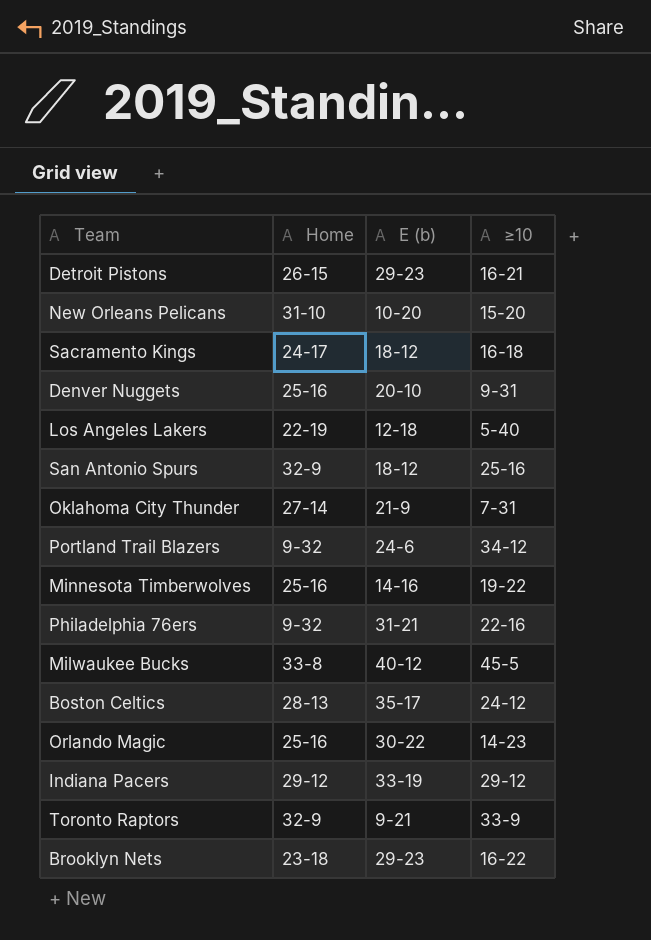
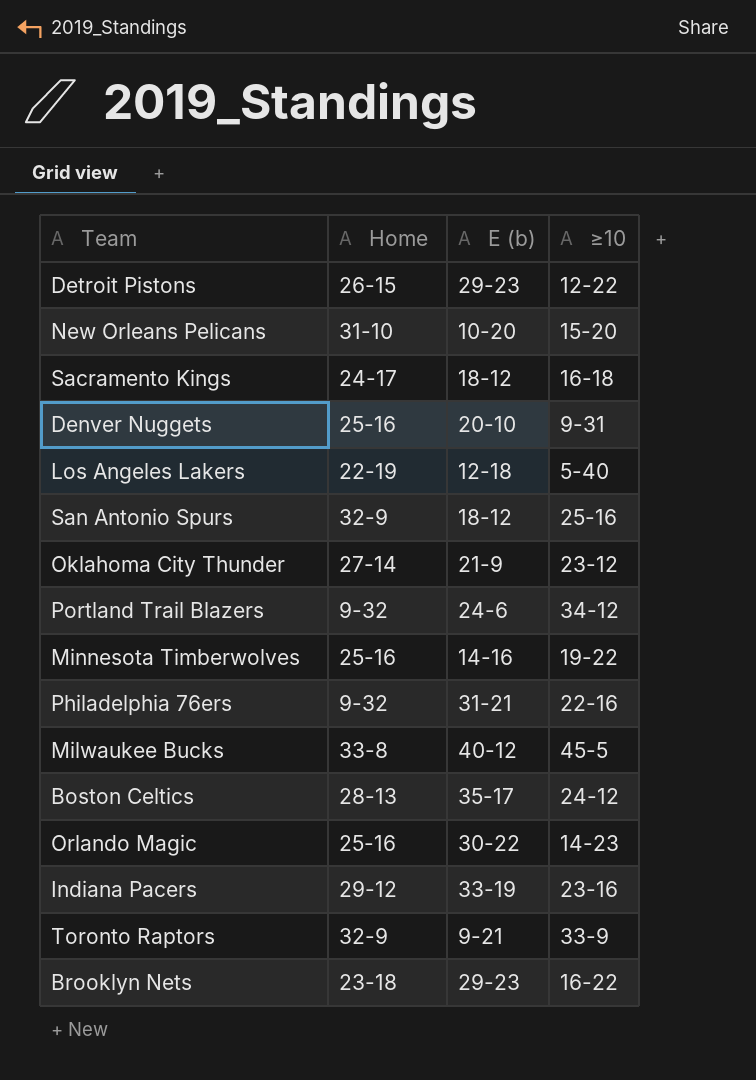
Detroit Pistons | ≥10: 16-21 -> 12-22
Oklahoma City Thunder | ≥10: 7-31 -> 23-12
Indiana Pacers | ≥10: 29-12 -> 23-16

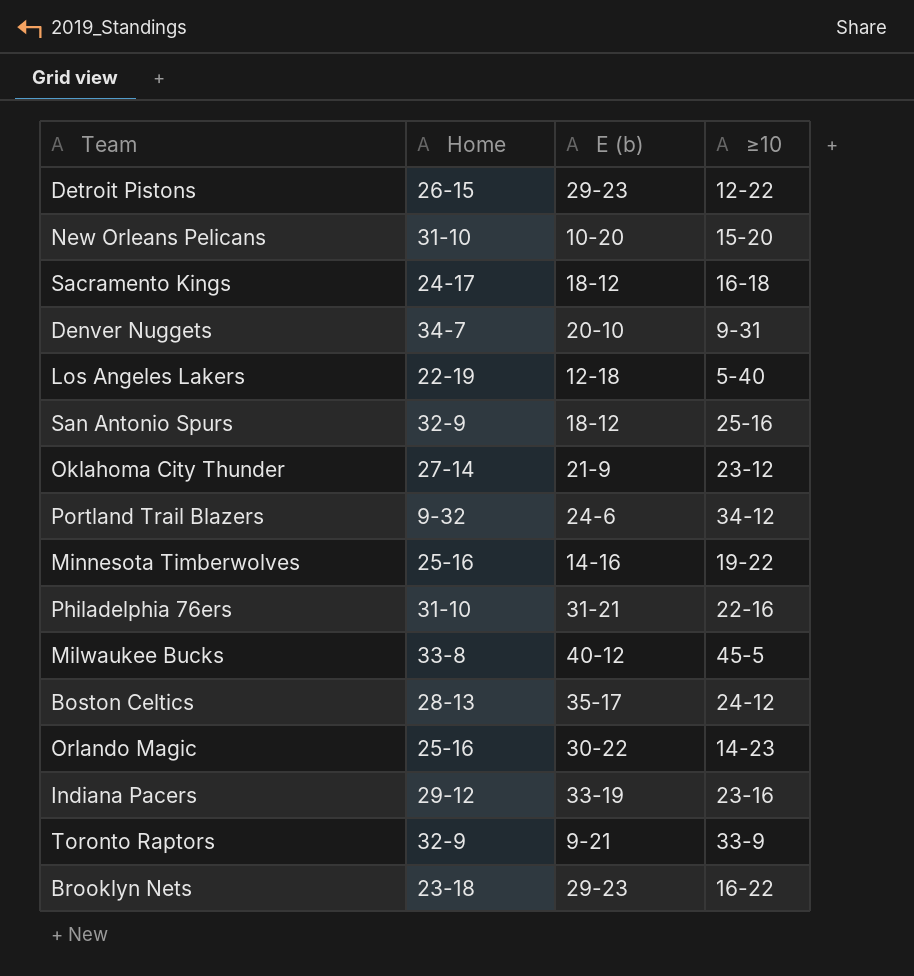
Denver Nuggets | Home: 25-16 -> 34-7
Philadelphia 76ers | Home: 9-32 -> 31-10

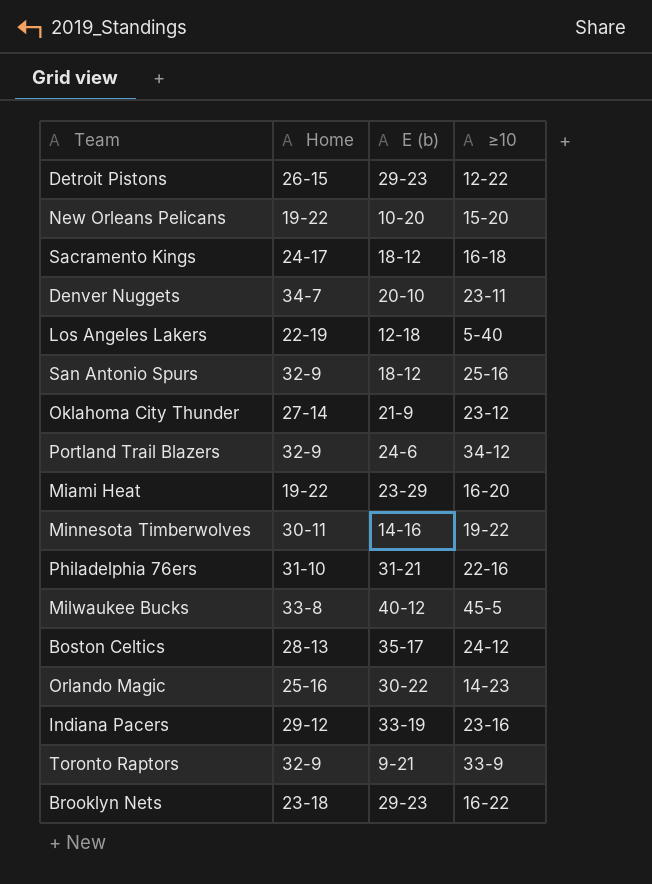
New Orleans Pelicans | Home: 31-10 -> 19-22
Denver Nuggets | ≥10: 9-31 -> 23-11
Portland Trail Blazers | Home: 9-32 -> 32-9
row Miami Heat: none -> 19-22 | 23-29 | 16-20
Minnesota Timberwolves | Home: 25-16 -> 30-11

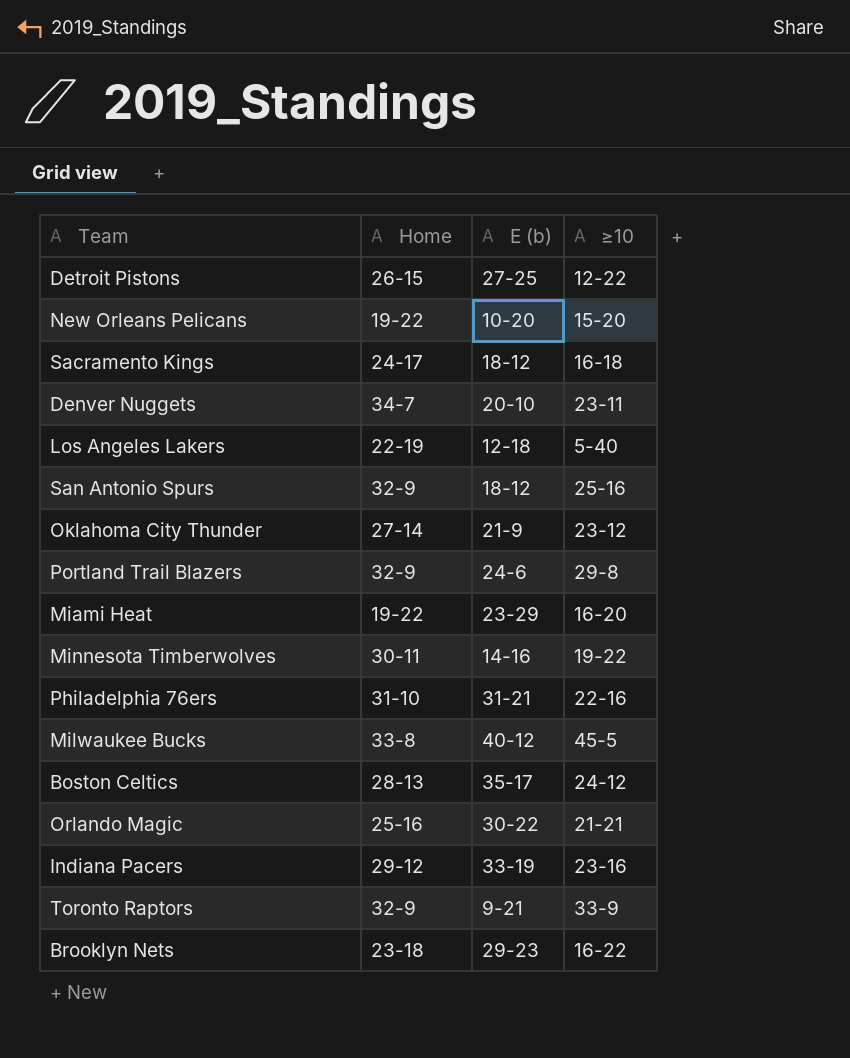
Detroit Pistons | E (b): 29-23 -> 27-25
Portland Trail Blazers | ≥10: 34-12 -> 29-8
Orlando Magic | ≥10: 14-23 -> 21-21

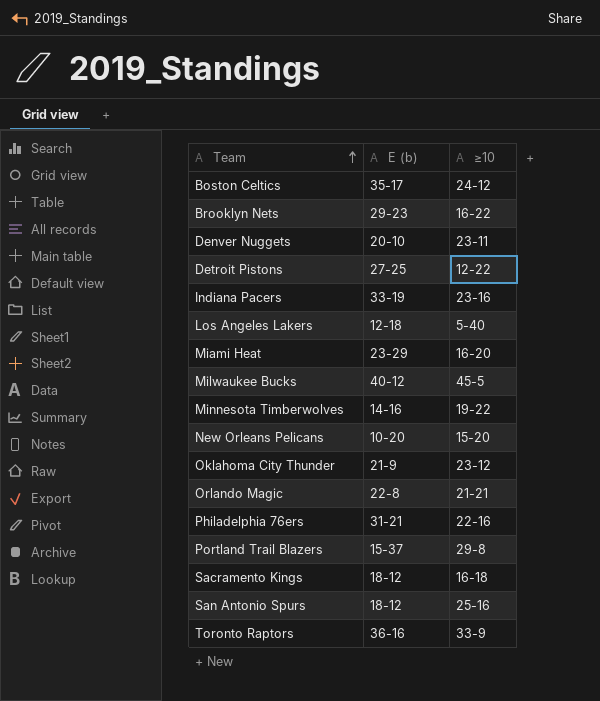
row order: none -> Team ascending
column Home | position: 2 -> none
Orlando Magic | E (b): 30-22 -> 22-8
Portland Trail Blazers | E (b): 24-6 -> 15-37
Toronto Raptors | E (b): 9-21 -> 36-16

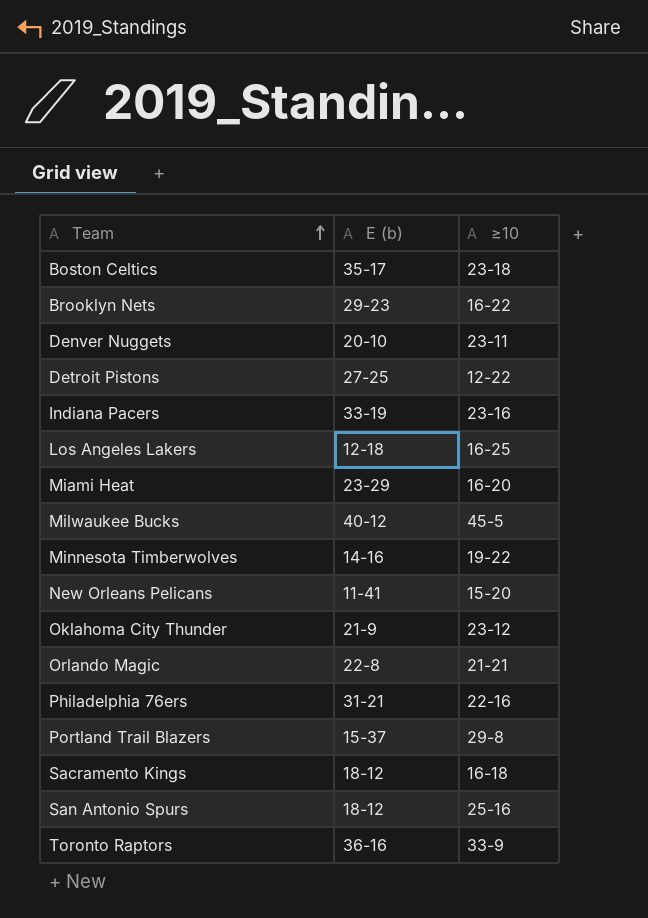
Boston Celtics | ≥10: 24-12 -> 23-18
Los Angeles Lakers | ≥10: 5-40 -> 16-25
New Orleans Pelicans | E (b): 10-20 -> 11-41

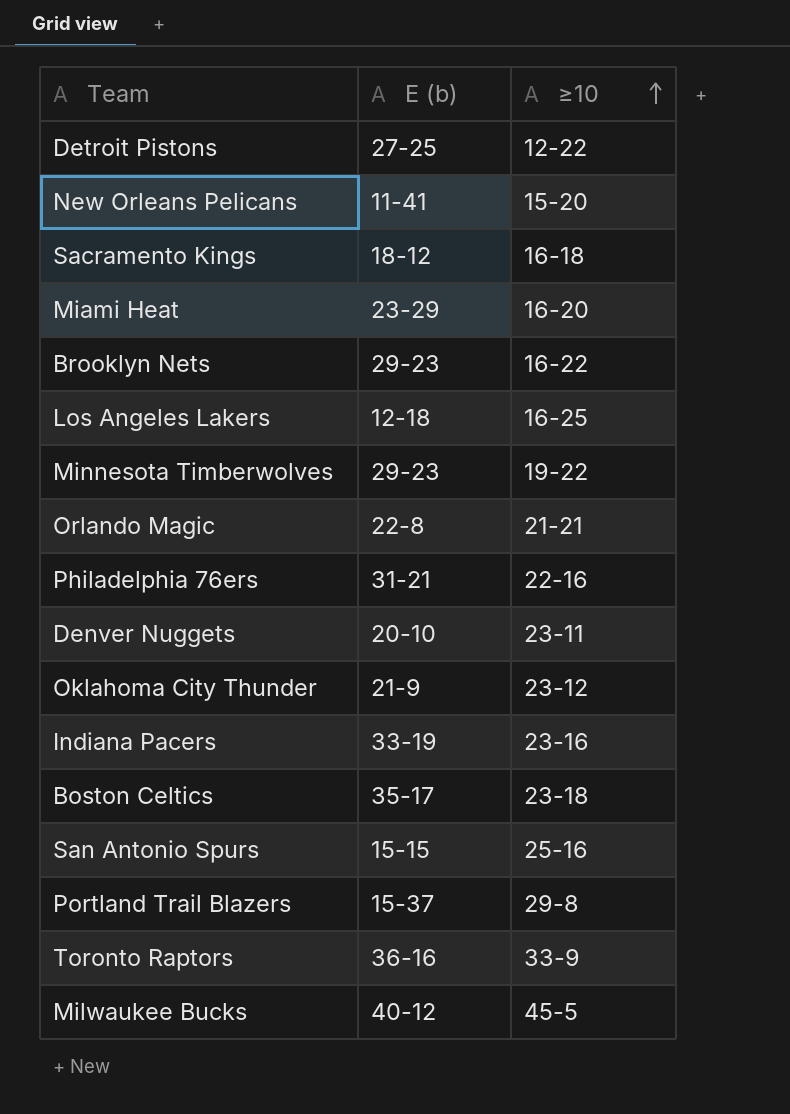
row order: Team ascending -> ≥10 ascending
Minnesota Timberwolves | E (b): 14-16 -> 29-23
San Antonio Spurs | E (b): 18-12 -> 15-15

